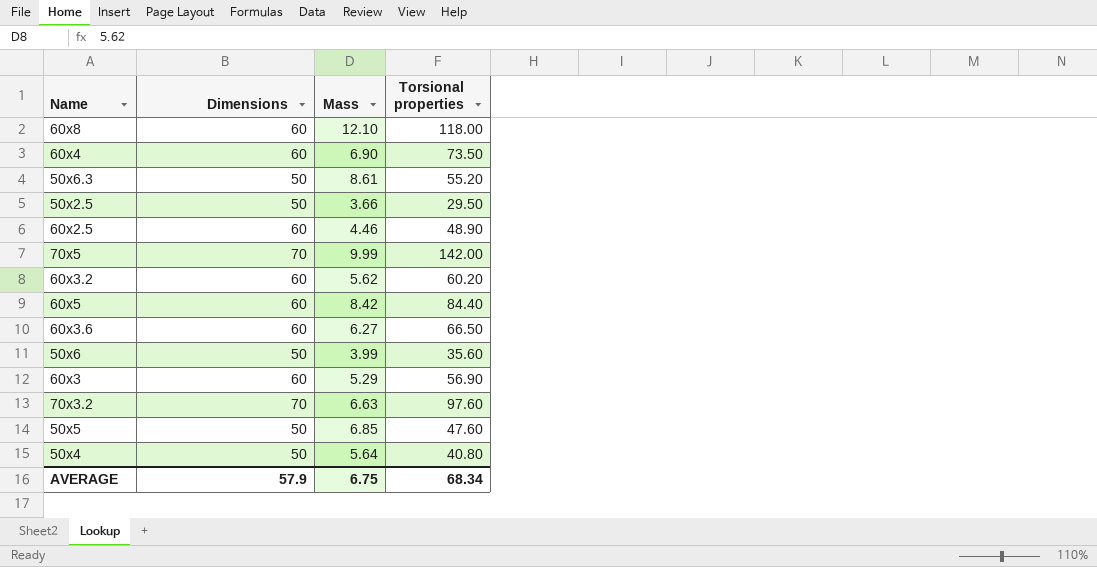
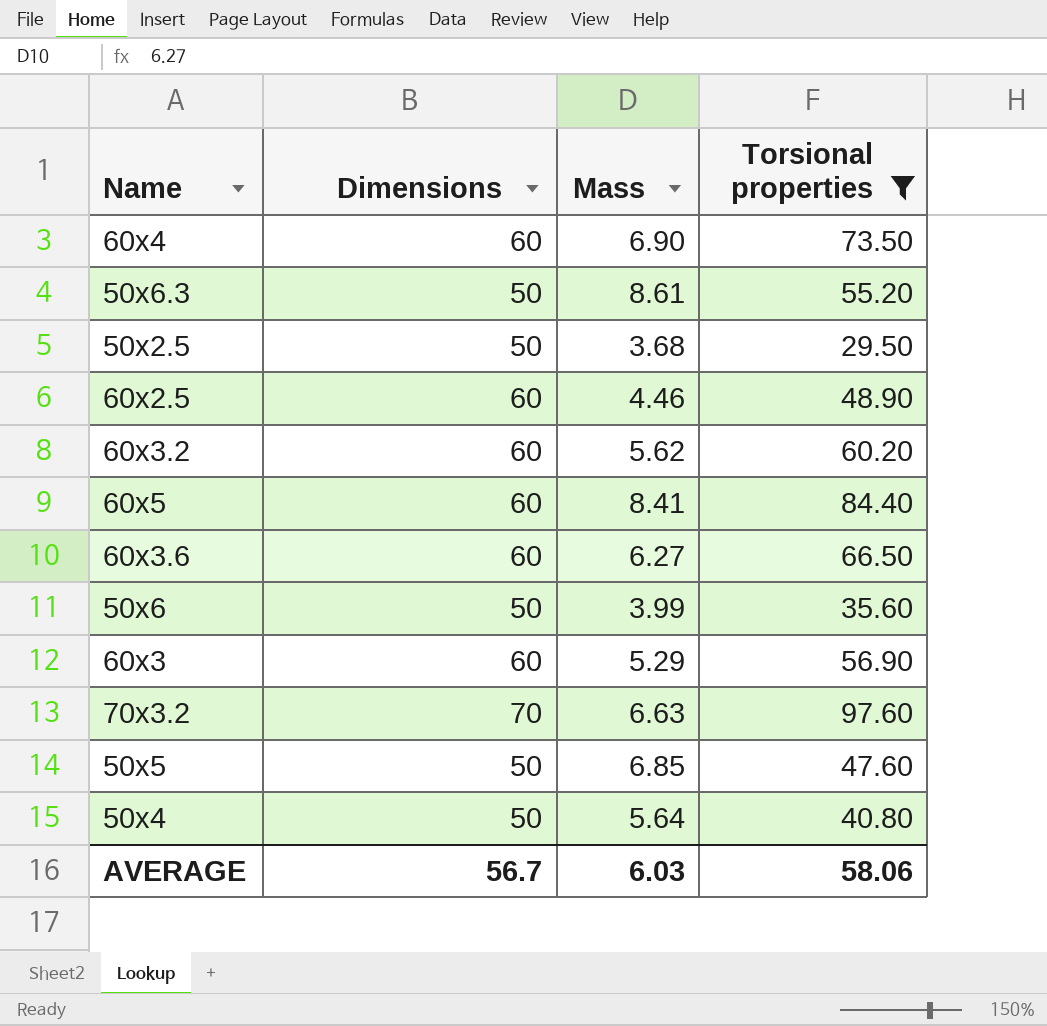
filter: none -> Torsional properties <= 97.60
50x2.5 | Mass: 3.66 -> 3.68
60x5 | Mass: 8.42 -> 8.41
AVERAGE | Dimensions: 57.9 -> 56.7
AVERAGE | Mass: 6.75 -> 6.03
AVERAGE | Torsional properties: 68.34 -> 58.06

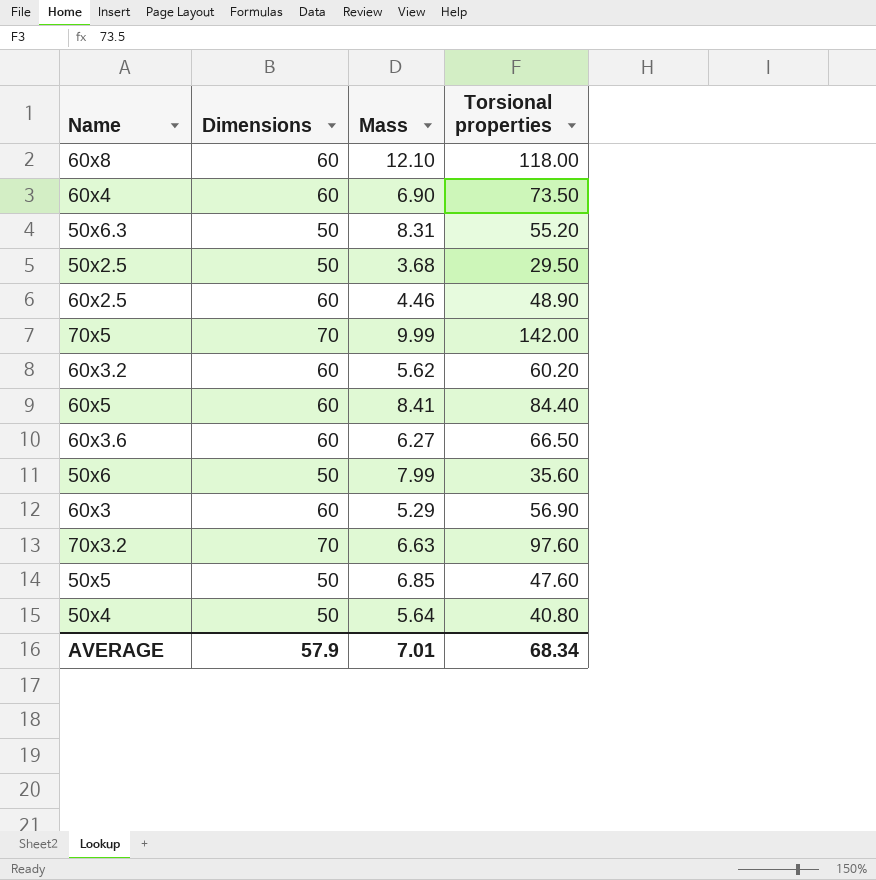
filter: Torsional properties <= 97.60 -> none
50x6.3 | Mass: 8.61 -> 8.31
50x6 | Mass: 3.99 -> 7.99
AVERAGE | Dimensions: 56.7 -> 57.9
AVERAGE | Mass: 6.03 -> 7.01
AVERAGE | Torsional properties: 58.06 -> 68.34

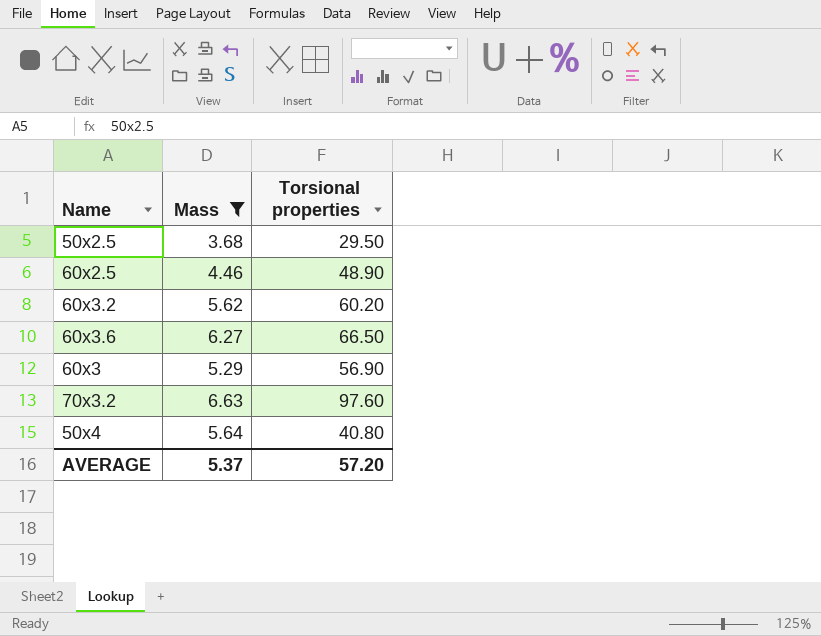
filter: none -> Mass <= 6.63
column Dimensions | position: 2 -> none
AVERAGE | Mass: 7.01 -> 5.37
AVERAGE | Torsional properties: 68.34 -> 57.20

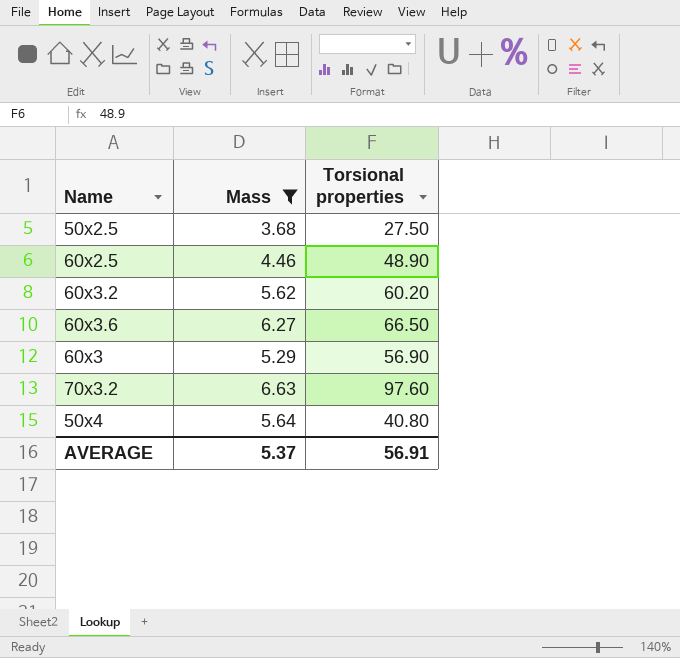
50x2.5 | Torsional properties: 29.50 -> 27.50
AVERAGE | Torsional properties: 57.20 -> 56.91

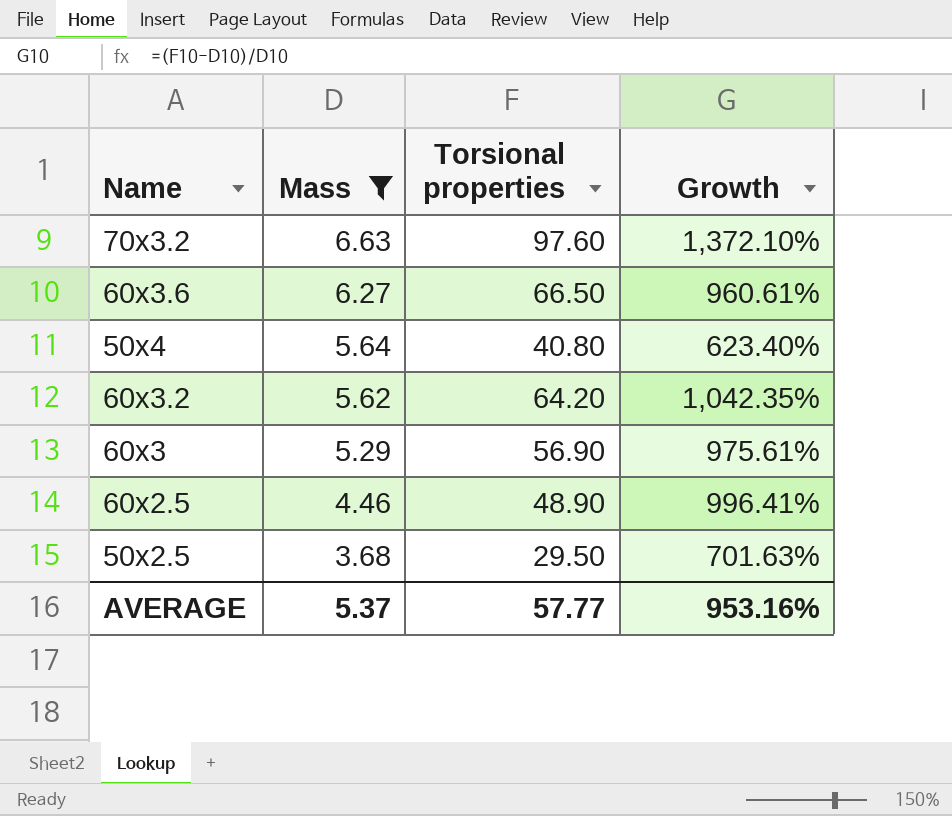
row order: none -> Mass descending
column Growth | formula: none -> ([Torsional properties] - [Mass]) / [Mass]
60x3.2 | Torsional properties: 60.20 -> 64.20
50x2.5 | Torsional properties: 27.50 -> 29.50
AVERAGE | Torsional properties: 56.91 -> 57.77

